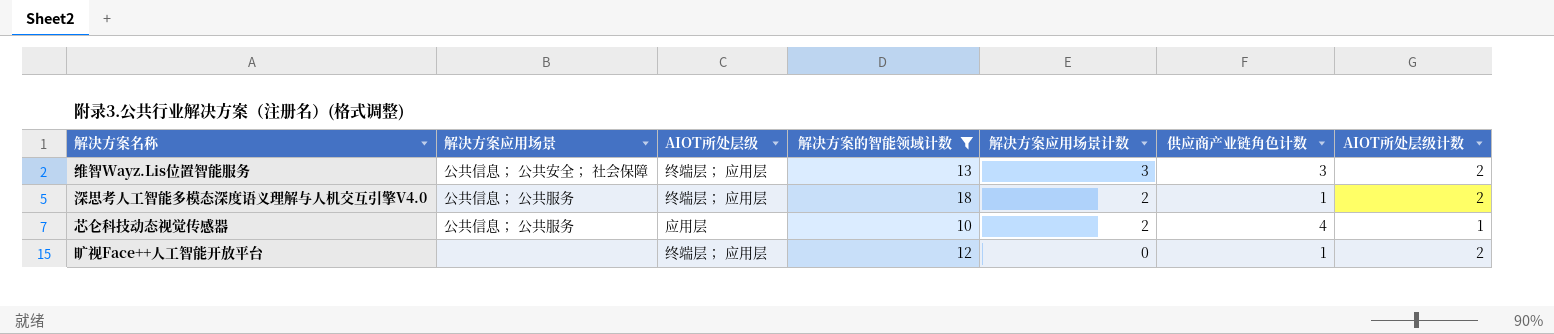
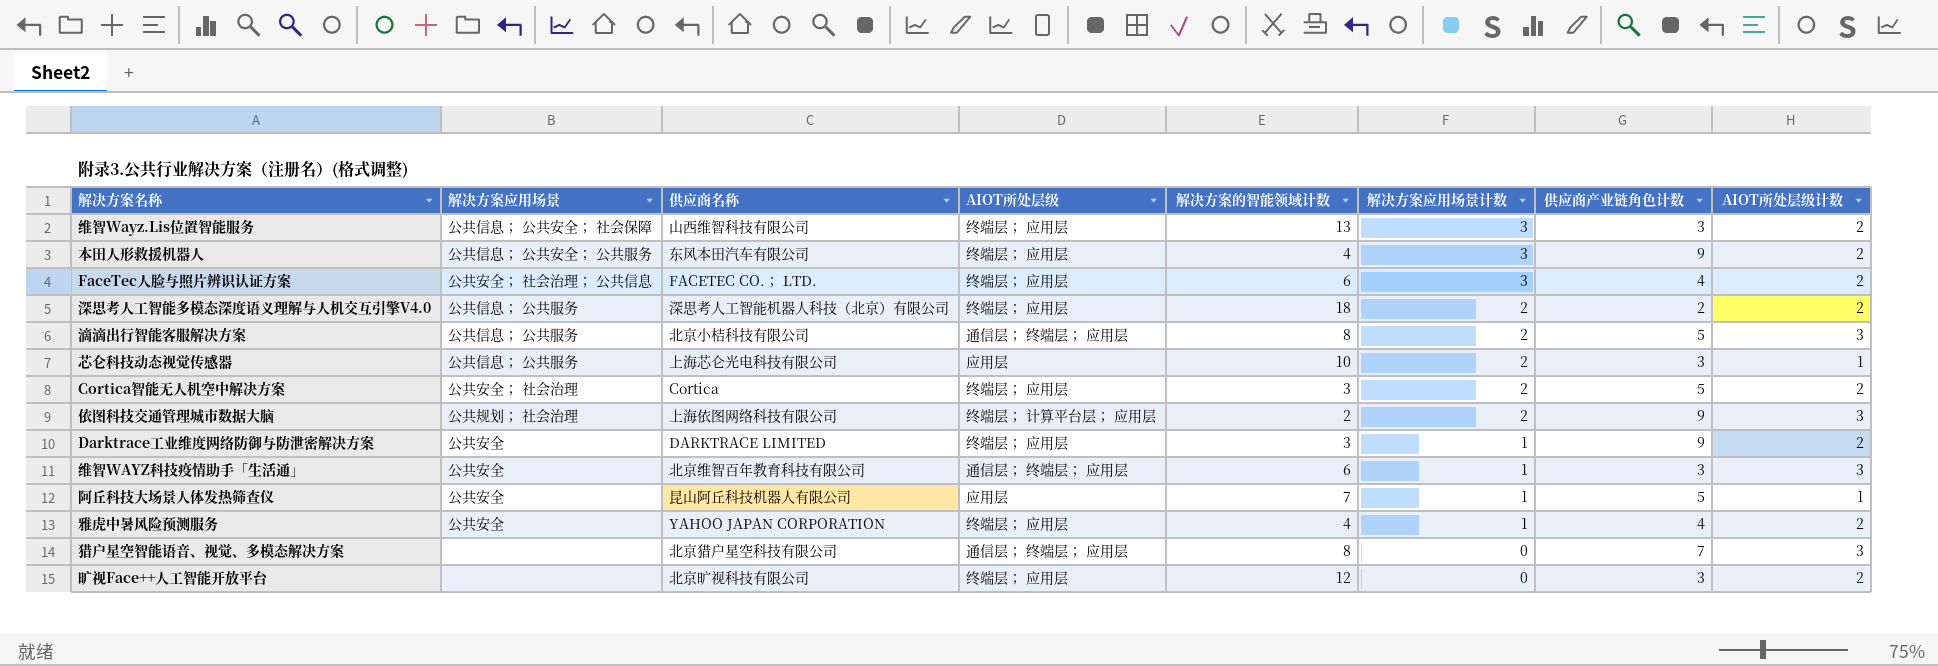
filter: 解决方案的智能领域计数 >= 10 -> none
column 供应商名称 | position: none -> 3
深思考人工智能多模态深度语义理解与人机交互引擎V4.0 | 供应商产业链角色计数: 1 -> 2
芯仑科技动态视觉传感器 | 供应商产业链角色计数: 4 -> 3
旷视Face++人工智能开放平台 | 供应商产业链角色计数: 1 -> 3

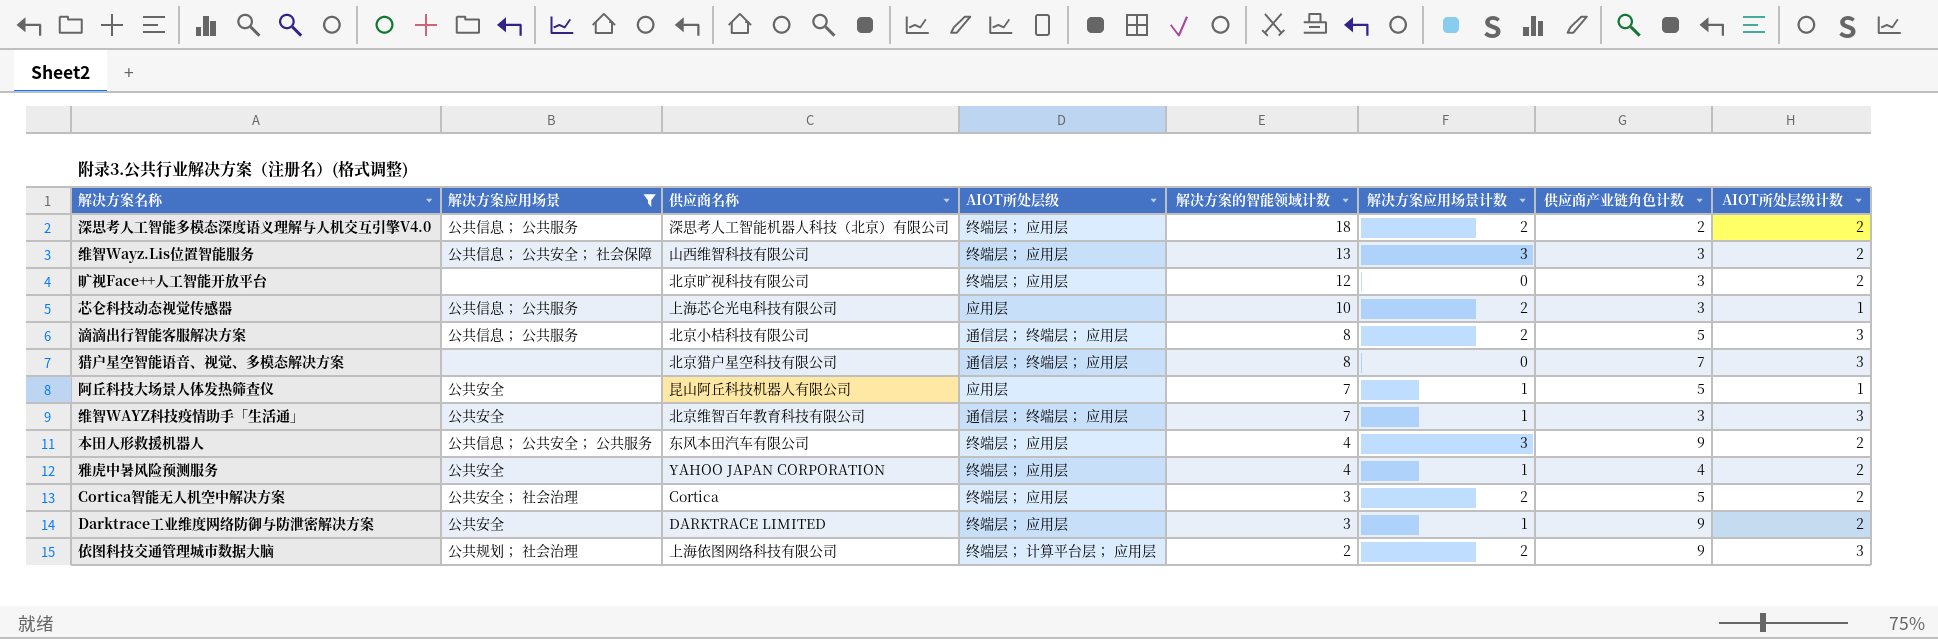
filter: none -> 解决方案应用场景 != 公共安全； 社会治理； 公共信息
row order: 解决方案应用场景计数 descending -> 解决方案的智能领域计数 descending
维智WAYZ科技疫情助手「生活通」 | 解决方案的智能领域计数: 6 -> 7

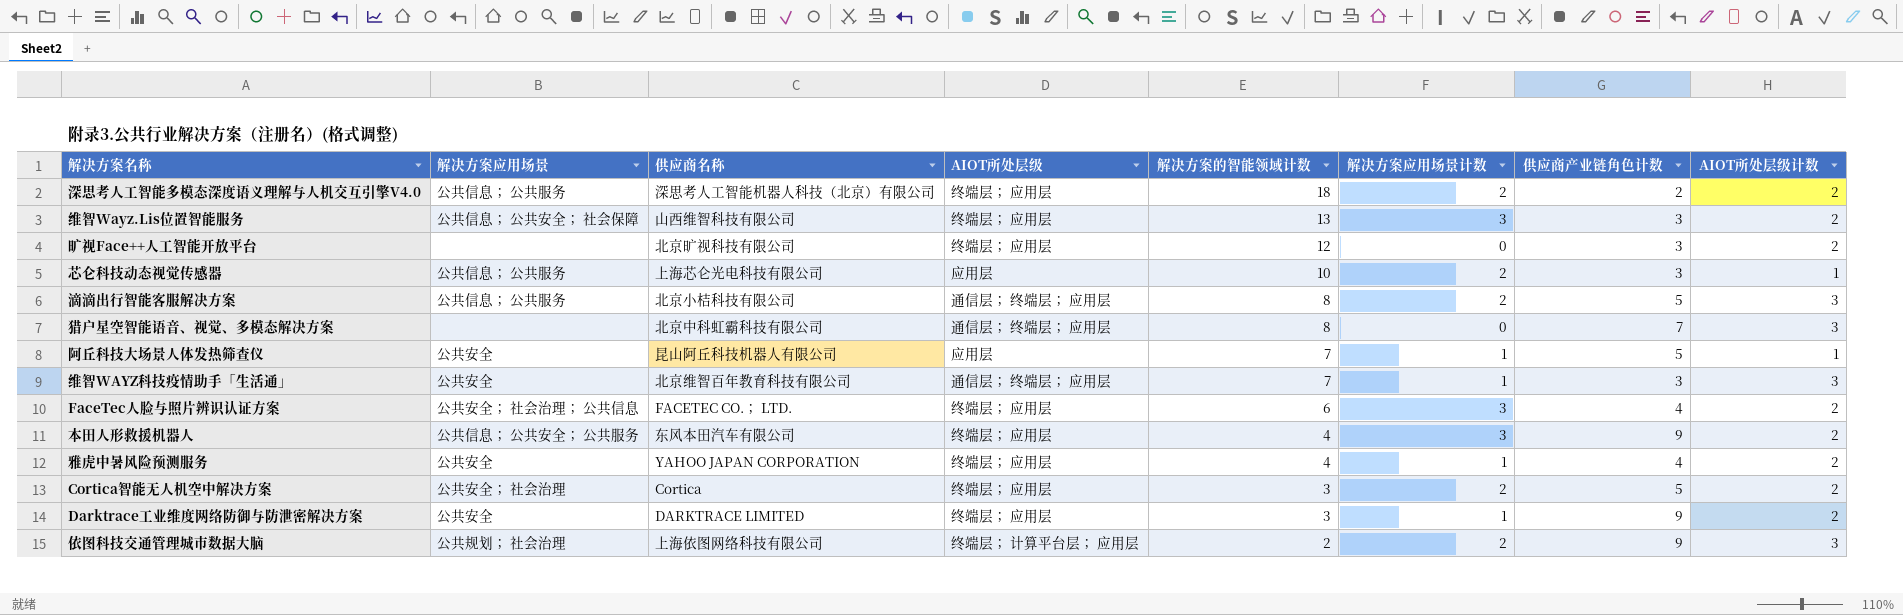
filter: 解决方案应用场景 != 公共安全； 社会治理； 公共信息 -> none
猎户星空智能语音、视觉、多模态解决方案 | 供应商名称: 北京猎户星空科技有限公司 -> 北京中科虹霸科技有限公司

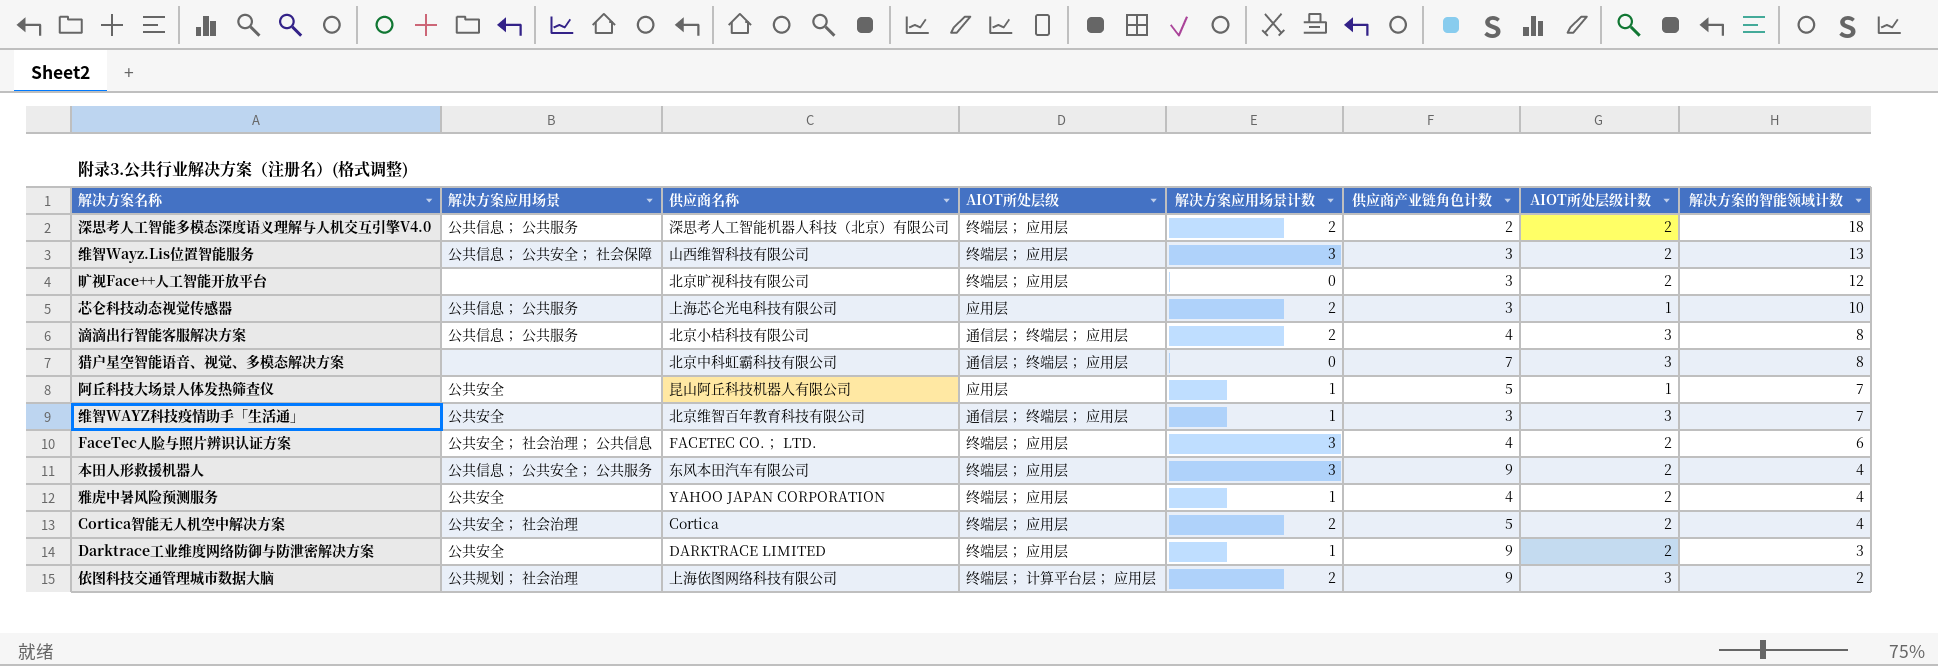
column 解决方案的智能领域计数 | position: 5 -> 8
滴滴出行智能客服解决方案 | 供应商产业链角色计数: 5 -> 4
Cortica智能无人机空中解决方案 | 解决方案的智能领域计数: 3 -> 4

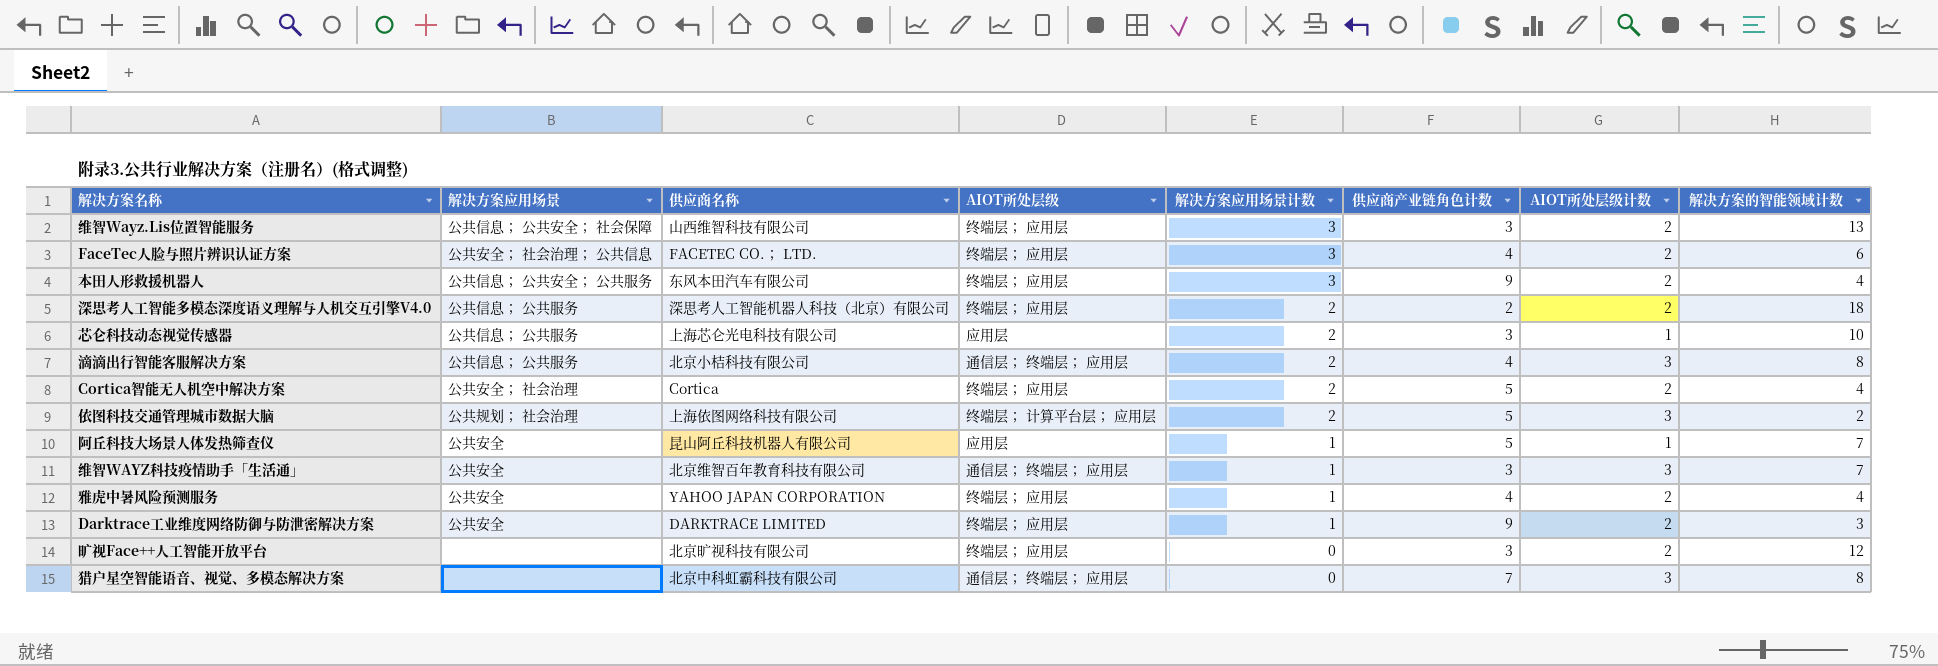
row order: 解决方案的智能领域计数 descending -> 解决方案应用场景计数 descending
依图科技交通管理城市数据大脑 | 供应商产业链角色计数: 9 -> 5

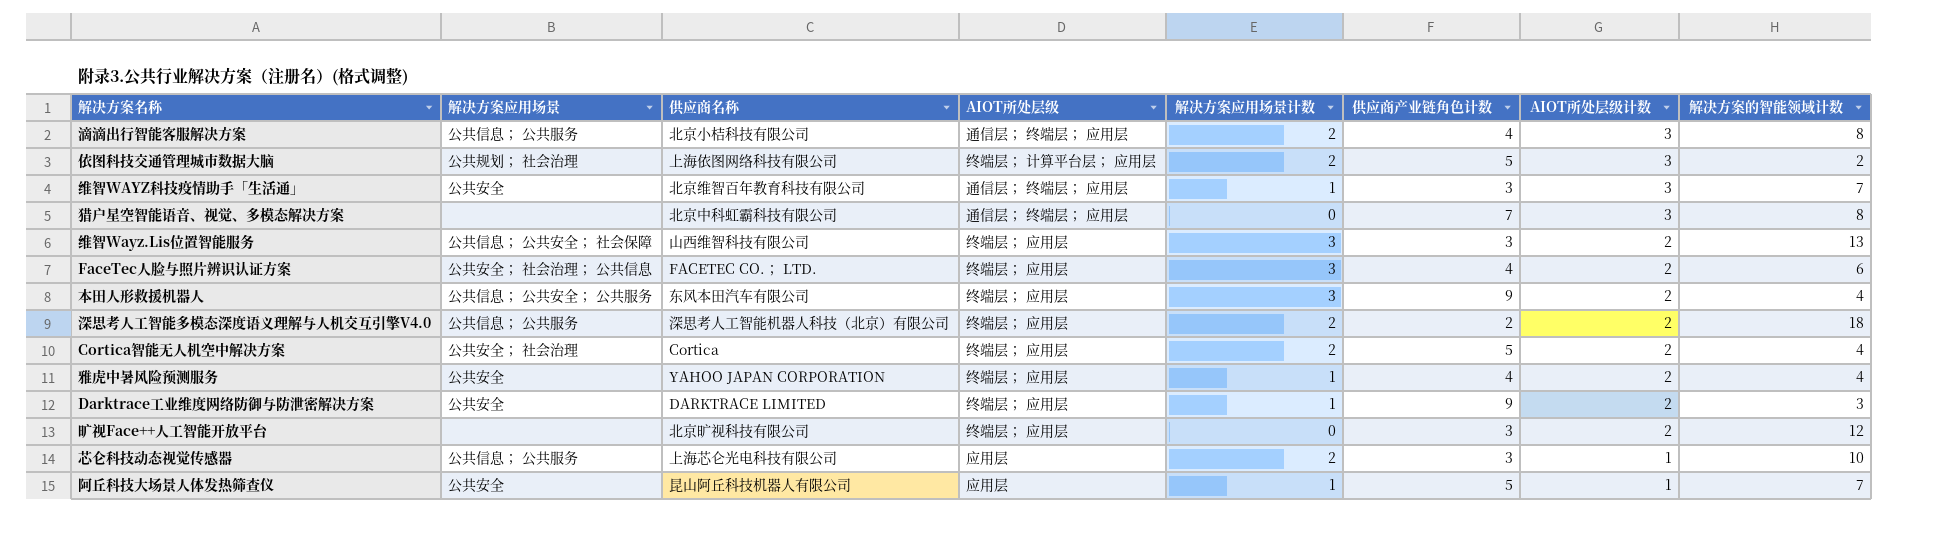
row order: 解决方案应用场景计数 descending -> AIOT所处层级计数 descending

